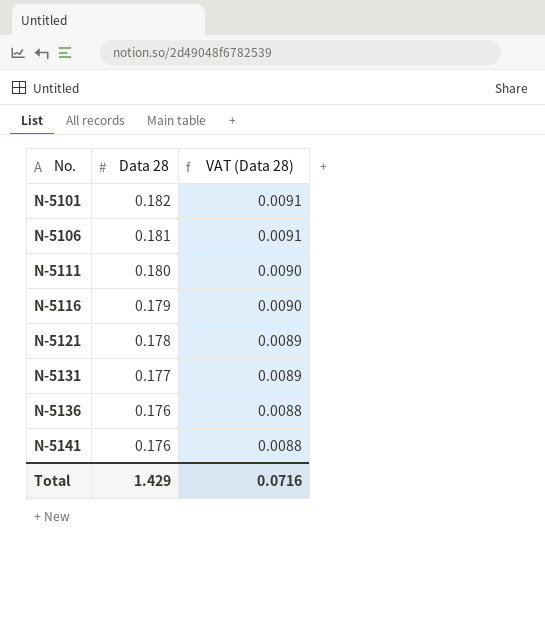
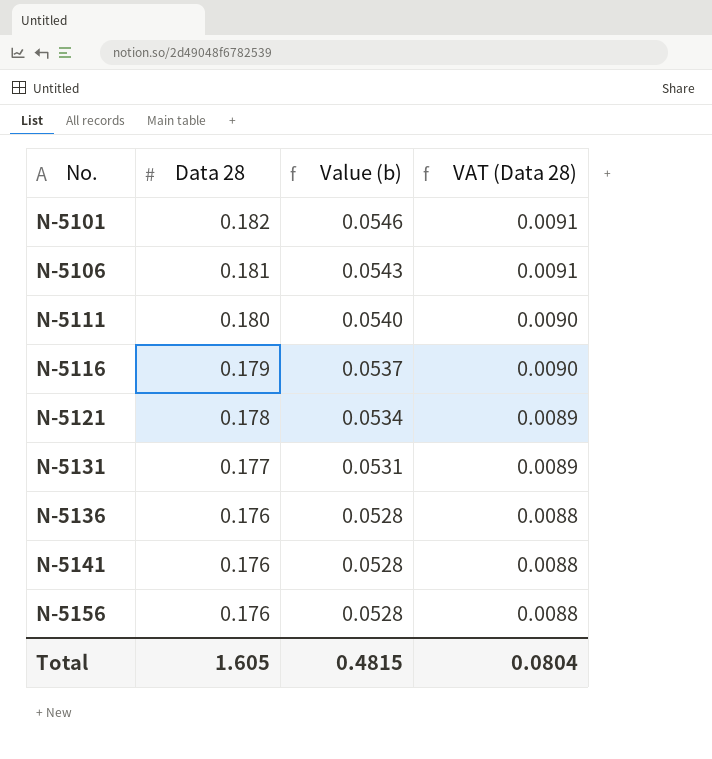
column Value (b) | formula: none -> [Data 28] * 0.3
row N-5156: none -> 0.176 | 0.0528 | 0.0088
Total | Data 28: 1.429 -> 1.605
Total | VAT (Data 28): 0.0716 -> 0.0804

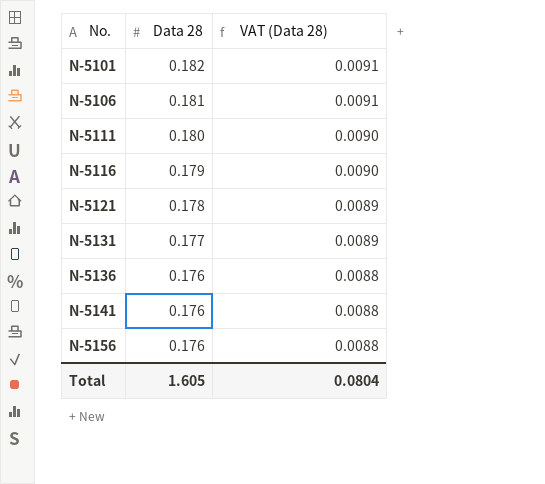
column Value (b) | formula: [Data 28] * 0.3 -> none

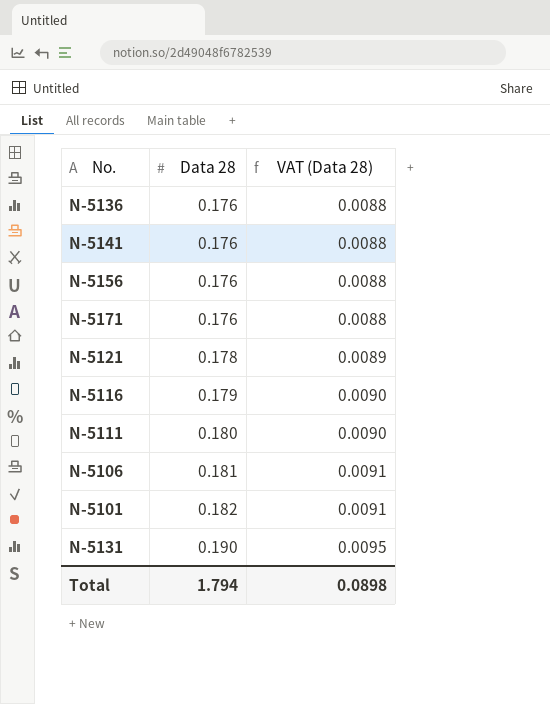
row order: No. ascending -> Data 28 ascending
row N-5171: none -> 0.176 | 0.0088
N-5131 | Data 28: 0.177 -> 0.190
N-5131 | VAT (Data 28): 0.0089 -> 0.0095
Total | Data 28: 1.605 -> 1.794
Total | VAT (Data 28): 0.0804 -> 0.0898

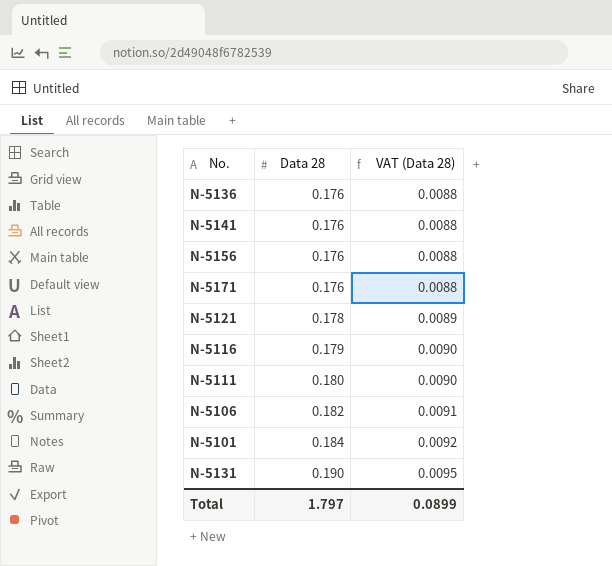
N-5106 | Data 28: 0.181 -> 0.182
N-5101 | Data 28: 0.182 -> 0.184
N-5101 | VAT (Data 28): 0.0091 -> 0.0092
Total | Data 28: 1.794 -> 1.797
Total | VAT (Data 28): 0.0898 -> 0.0899

